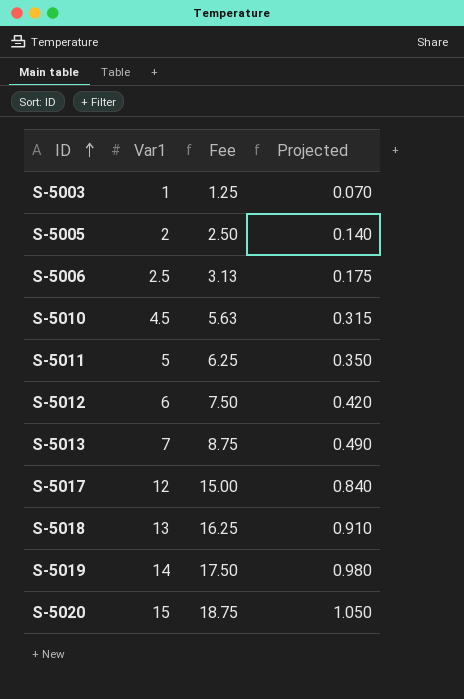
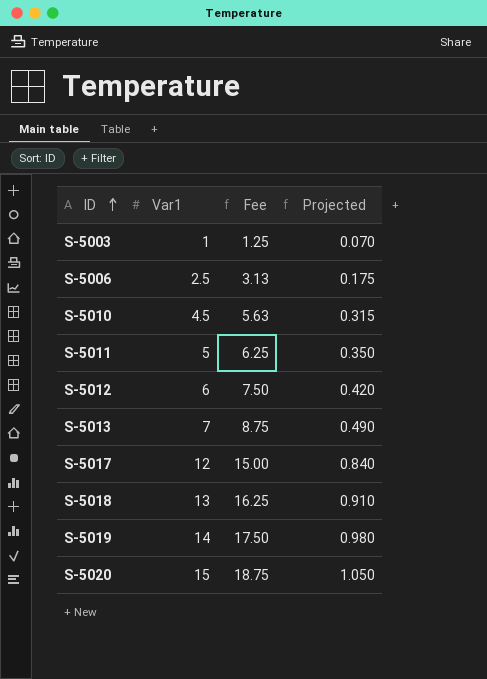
row S-5005: 2 | 2.50 | 0.140 -> none

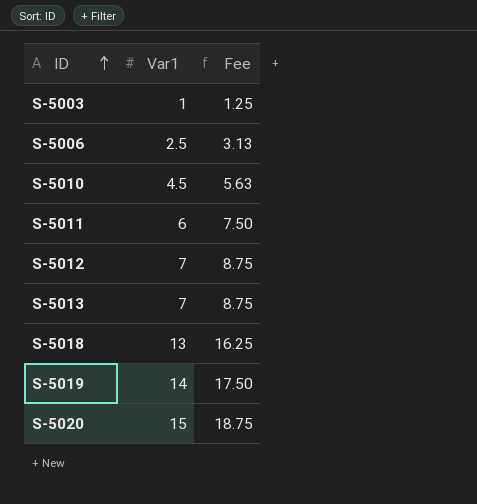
column Projected | formula: [Var1] * 0.07 -> none
row S-5017: 12 | 15.00 | 0.840 -> none
S-5011 | Var1: 5 -> 6
S-5011 | Fee: 6.25 -> 7.50
S-5012 | Var1: 6 -> 7
S-5012 | Fee: 7.50 -> 8.75

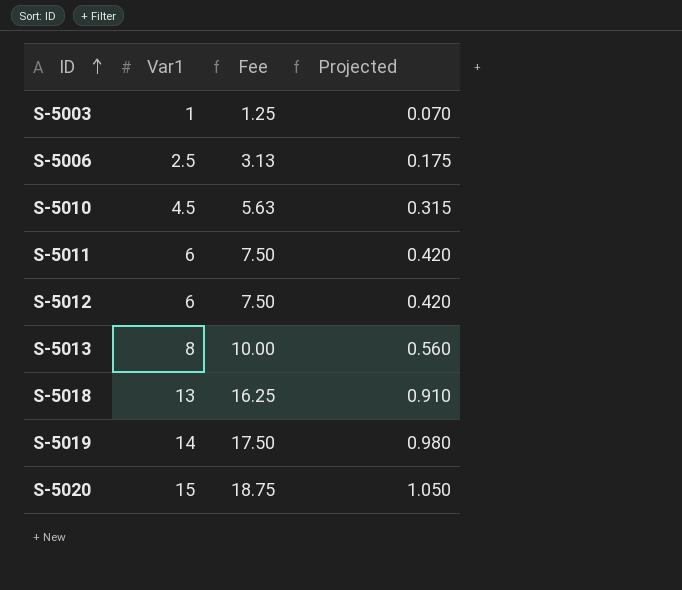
column Projected | formula: none -> [Var1] * 0.07
S-5012 | Var1: 7 -> 6
S-5012 | Fee: 8.75 -> 7.50
S-5013 | Var1: 7 -> 8
S-5013 | Fee: 8.75 -> 10.00

